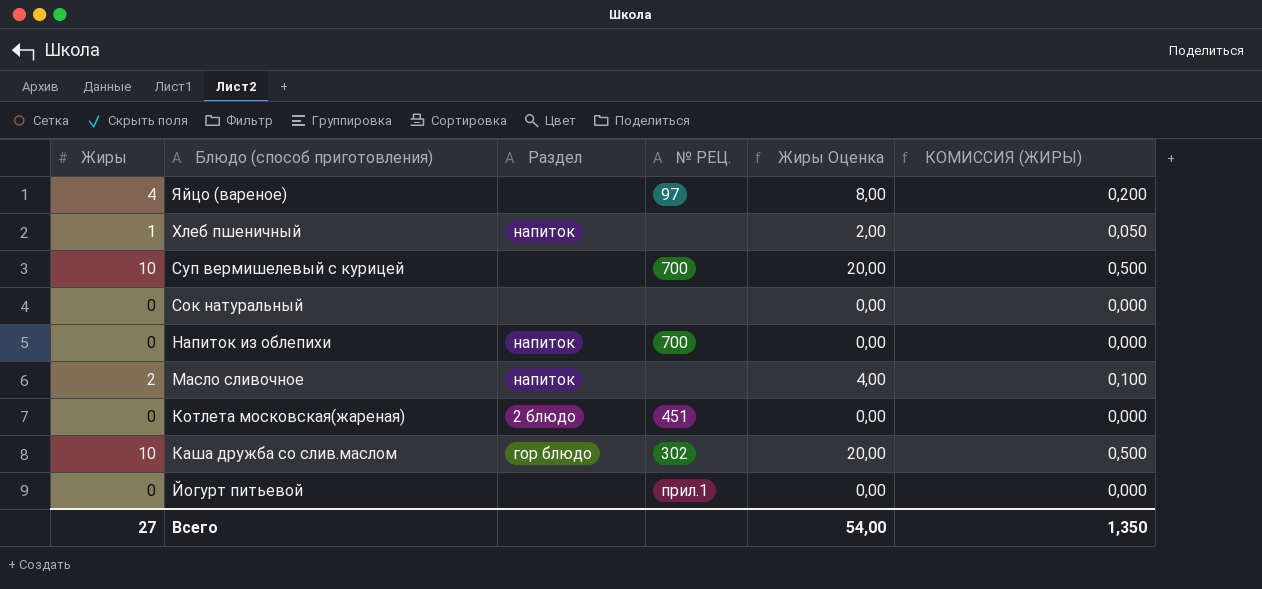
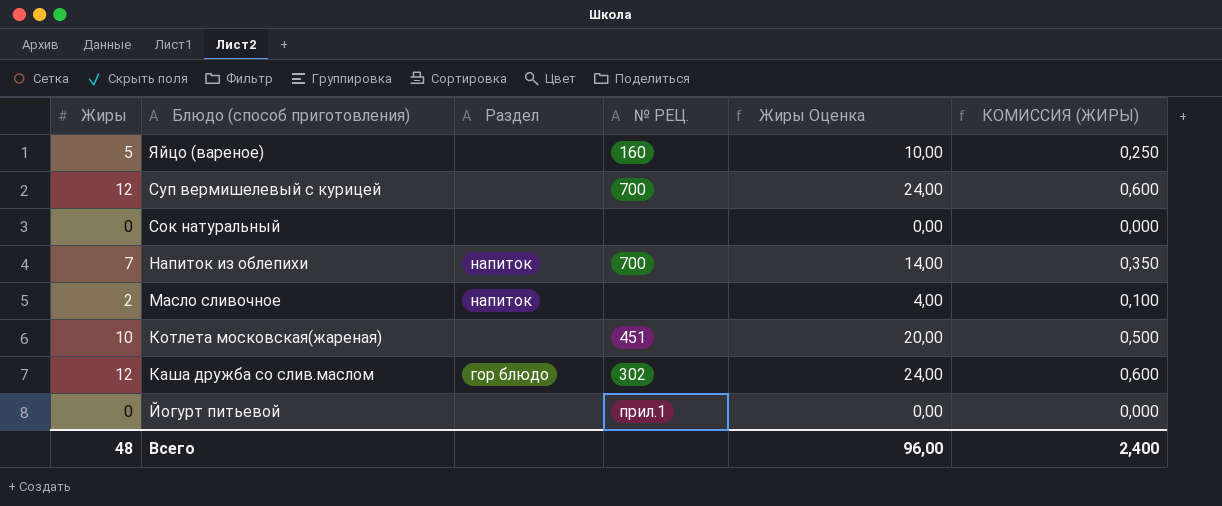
row Хлеб пшеничный: 1 | напиток | none | 2,00 | 0,050 -> none
Яйцо (вареное) | Жиры: 4 -> 5
Яйцо (вареное) | № РЕЦ.: 97 -> 160
Яйцо (вареное) | Жиры Оценка: 8,00 -> 10,00
Яйцо (вареное) | КОМИССИЯ (ЖИРЫ): 0,200 -> 0,250
Суп вермишелевый с курицей | Жиры: 10 -> 12
Суп вермишелевый с курицей | Жиры Оценка: 20,00 -> 24,00
Суп вермишелевый с курицей | КОМИССИЯ (ЖИРЫ): 0,500 -> 0,600
Напиток из облепихи | Жиры: 0 -> 7
Напиток из облепихи | Жиры Оценка: 0,00 -> 14,00
Напиток из облепихи | КОМИССИЯ (ЖИРЫ): 0,000 -> 0,350
Котлета московская(жареная) | Жиры: 0 -> 10
Котлета московская(жареная) | Раздел: 2 блюдо -> none
Котлета московская(жареная) | Жиры Оценка: 0,00 -> 20,00
Котлета московская(жареная) | КОМИССИЯ (ЖИРЫ): 0,000 -> 0,500
Каша дружба со слив.маслом | Жиры: 10 -> 12
Каша дружба со слив.маслом | Жиры Оценка: 20,00 -> 24,00
Каша дружба со слив.маслом | КОМИССИЯ (ЖИРЫ): 0,500 -> 0,600
Всего | Жиры: 27 -> 48
Всего | Жиры Оценка: 54,00 -> 96,00
Всего | КОМИССИЯ (ЖИРЫ): 1,350 -> 2,400

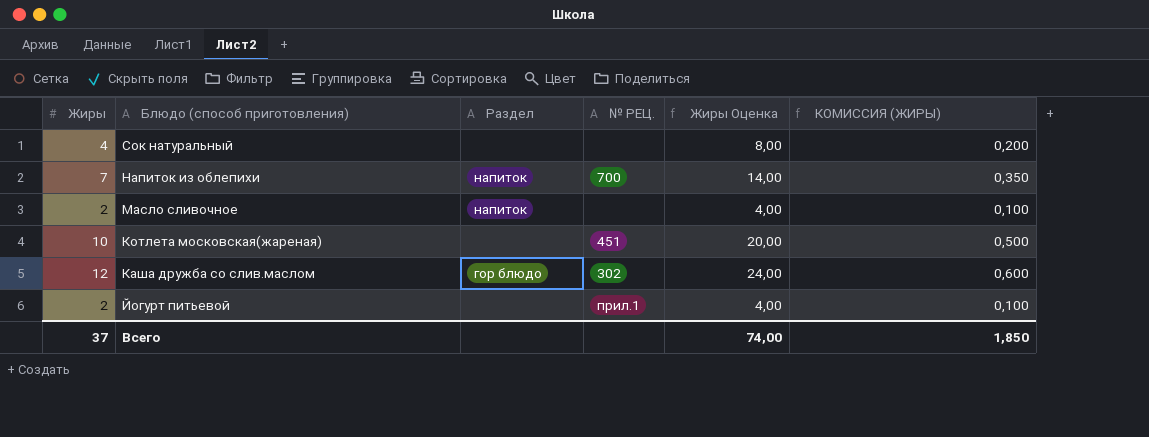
row Яйцо (вареное): 5 | none | 160 | 10,00 | 0,250 -> none
row Суп вермишелевый с курицей: 12 | none | 700 | 24,00 | 0,600 -> none
Сок натуральный | Жиры: 0 -> 4
Сок натуральный | Жиры Оценка: 0,00 -> 8,00
Сок натуральный | КОМИССИЯ (ЖИРЫ): 0,000 -> 0,200
Йогурт питьевой | Жиры: 0 -> 2
Йогурт питьевой | Жиры Оценка: 0,00 -> 4,00
Йогурт питьевой | КОМИССИЯ (ЖИРЫ): 0,000 -> 0,100
Всего | Жиры: 48 -> 37
Всего | Жиры Оценка: 96,00 -> 74,00
Всего | КОМИССИЯ (ЖИРЫ): 2,400 -> 1,850

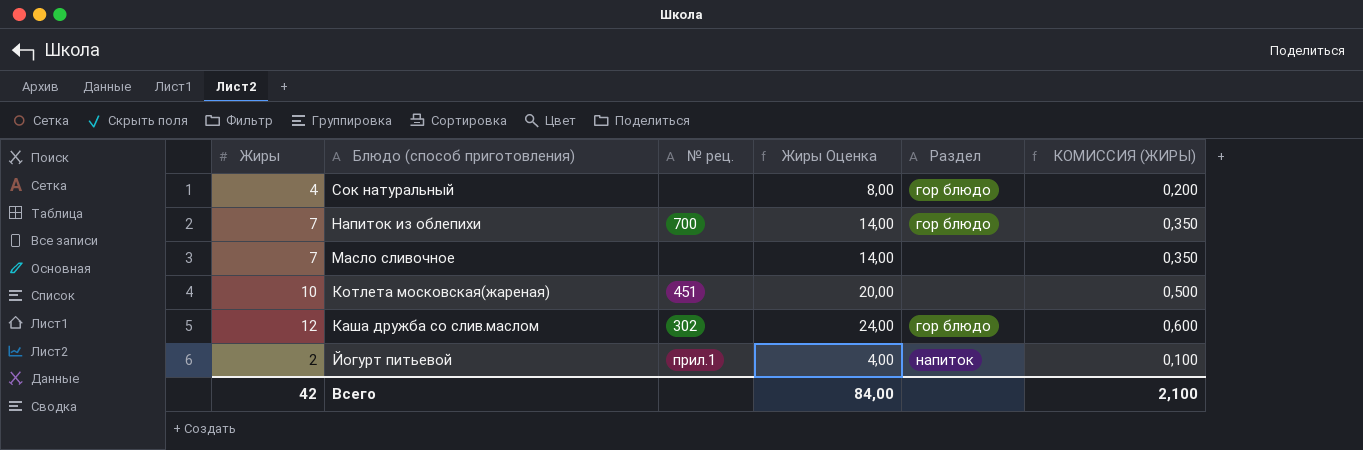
column name: № РЕЦ. -> № рец.
column Раздел | position: 3 -> 5
Сок натуральный | Раздел: none -> гор блюдо
Напиток из облепихи | Раздел: напиток -> гор блюдо
Масло сливочное | Жиры: 2 -> 7
Масло сливочное | Жиры Оценка: 4,00 -> 14,00
Масло сливочное | Раздел: напиток -> none
Масло сливочное | КОМИССИЯ (ЖИРЫ): 0,100 -> 0,350
Йогурт питьевой | Раздел: none -> напиток
Всего | Жиры: 37 -> 42
Всего | Жиры Оценка: 74,00 -> 84,00
Всего | КОМИССИЯ (ЖИРЫ): 1,850 -> 2,100

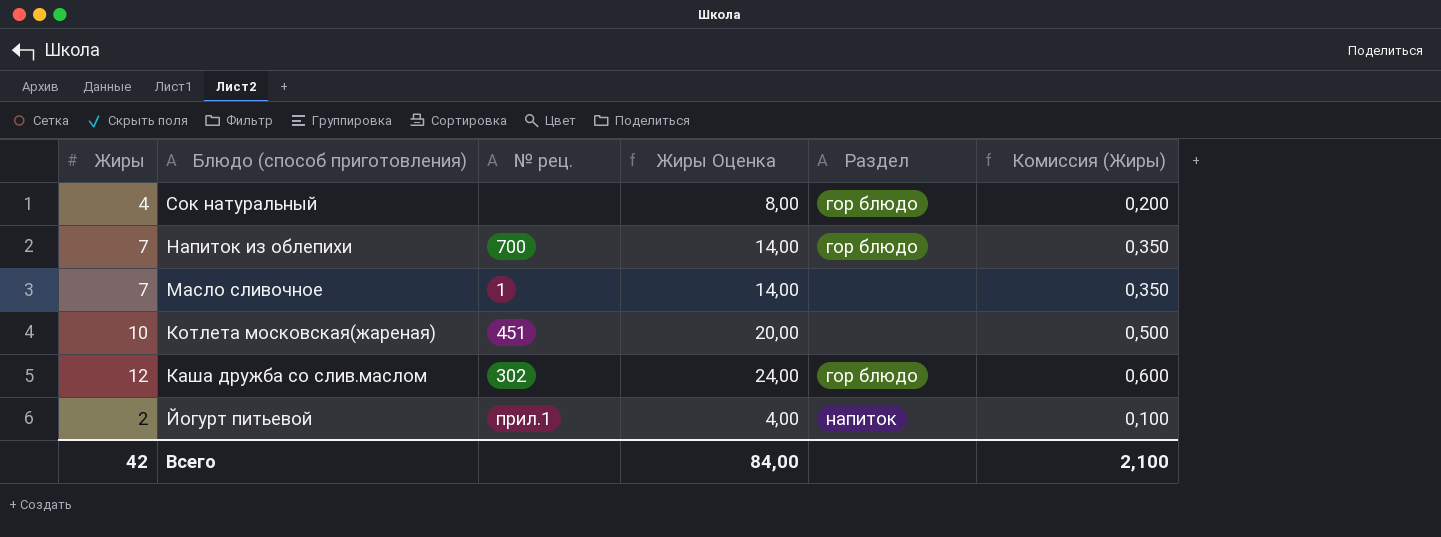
column name: КОМИССИЯ (ЖИРЫ) -> Комиссия (Жиры)
Масло сливочное | № рец.: none -> 1

